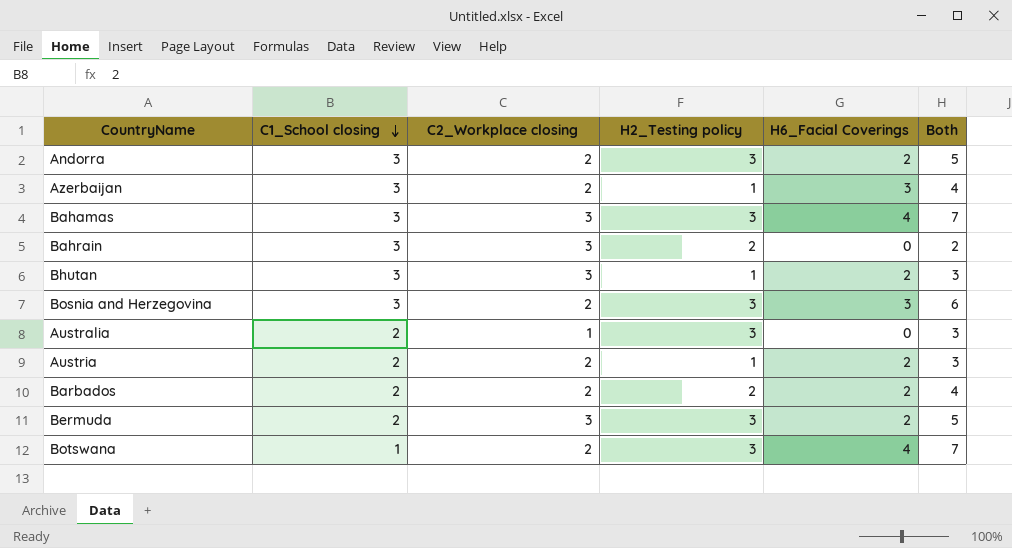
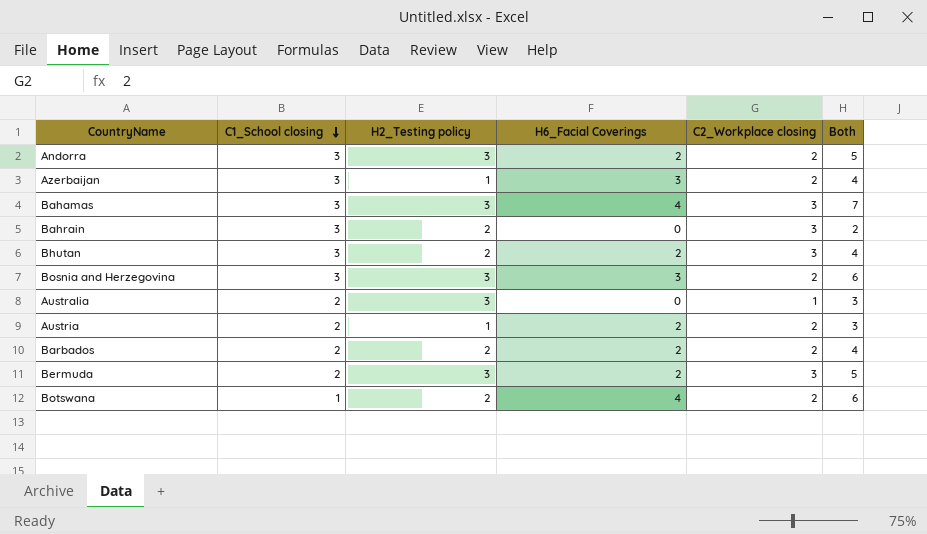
column C2_Workplace closing | position: 3 -> 5
Bhutan | H2_Testing policy: 1 -> 2
Bhutan | Both: 3 -> 4
Botswana | H2_Testing policy: 3 -> 2
Botswana | Both: 7 -> 6

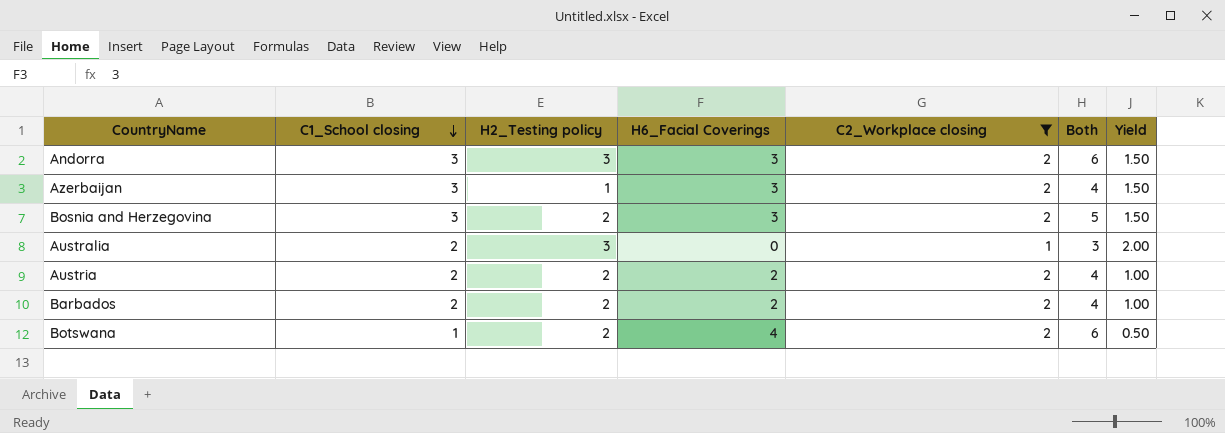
filter: none -> C2_Workplace closing != 3
column Yield | formula: none -> [C1_School closing] / [C2_Workplace closing]
Andorra | H6_Facial Coverings: 2 -> 3
Andorra | Both: 5 -> 6
Bosnia and Herzegovina | H2_Testing policy: 3 -> 2
Bosnia and Herzegovina | Both: 6 -> 5
Austria | H2_Testing policy: 1 -> 2
Austria | Both: 3 -> 4

